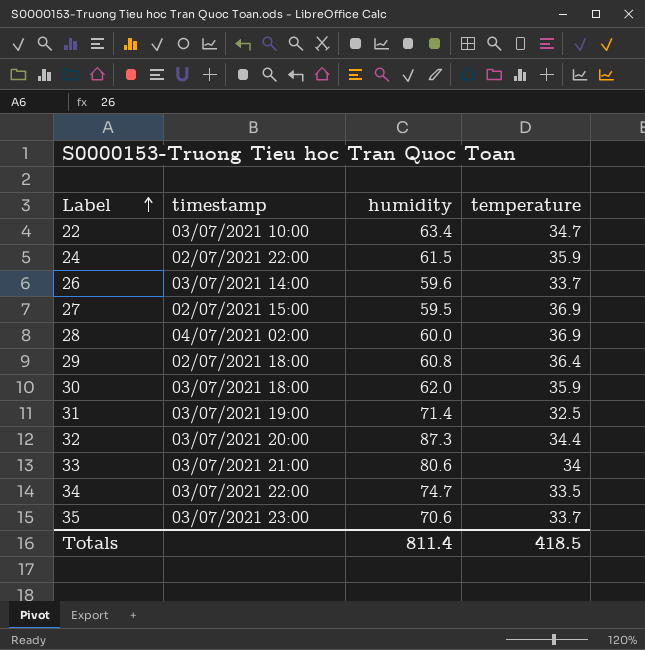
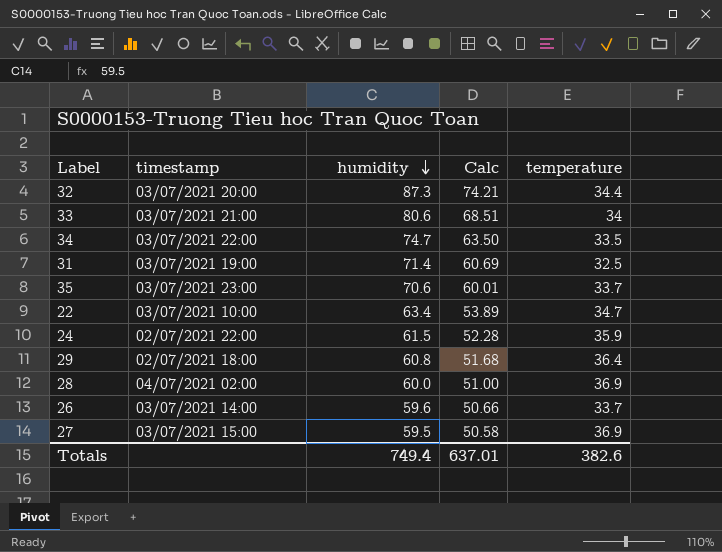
row order: Label ascending -> humidity descending
column Calc | formula: none -> [humidity] * 0.85
row 30: 03/07/2021 18:00 | 62.0 | 35.9 -> none
27 | timestamp: 02/07/2021 15:00 -> 03/07/2021 15:00
Totals | humidity: 811.4 -> 749.4
Totals | temperature: 418.5 -> 382.6

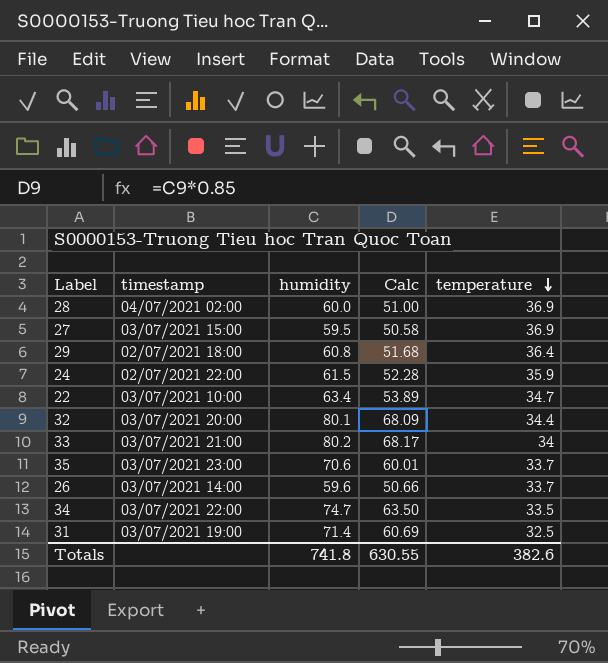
row order: humidity descending -> temperature descending
32 | humidity: 87.3 -> 80.1
32 | Calc: 74.21 -> 68.09
33 | humidity: 80.6 -> 80.2
33 | Calc: 68.51 -> 68.17
Totals | humidity: 749.4 -> 741.8
Totals | Calc: 637.01 -> 630.55

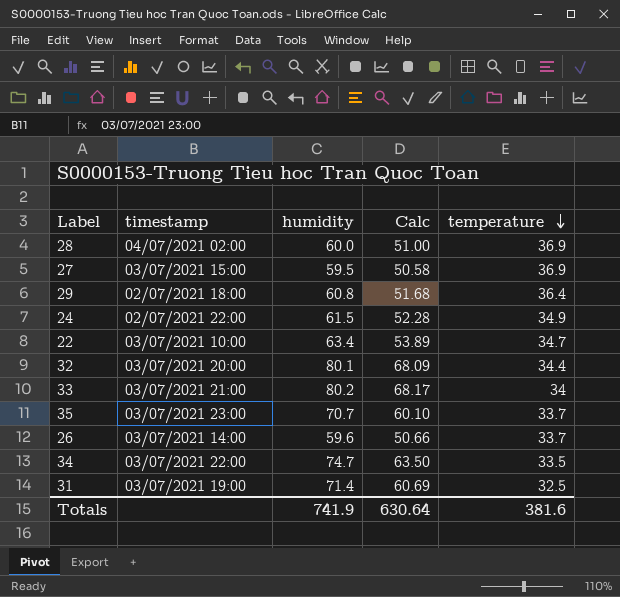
24 | temperature: 35.9 -> 34.9
35 | humidity: 70.6 -> 70.7
35 | Calc: 60.01 -> 60.10
Totals | humidity: 741.8 -> 741.9
Totals | Calc: 630.55 -> 630.64
Totals | temperature: 382.6 -> 381.6

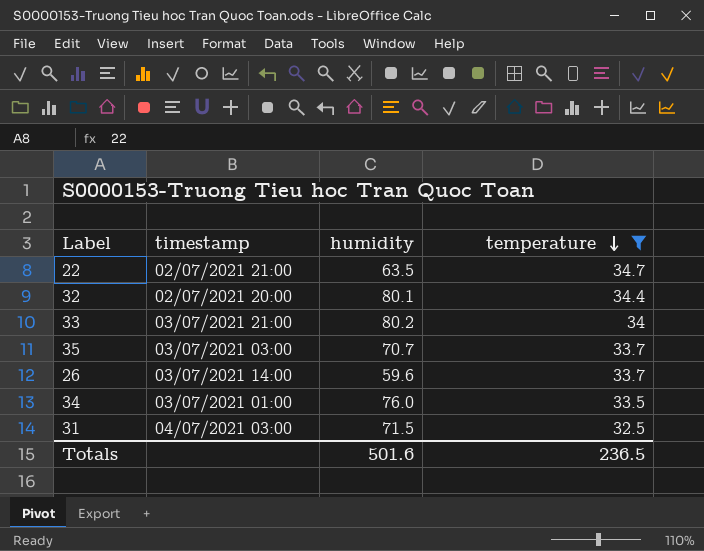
filter: none -> temperature <= 34.7
column Calc | formula: [humidity] * 0.85 -> none
22 | timestamp: 03/07/2021 10:00 -> 02/07/2021 21:00
22 | humidity: 63.4 -> 63.5
32 | timestamp: 03/07/2021 20:00 -> 02/07/2021 20:00
35 | timestamp: 03/07/2021 23:00 -> 03/07/2021 03:00
34 | timestamp: 03/07/2021 22:00 -> 03/07/2021 01:00
34 | humidity: 74.7 -> 76.0
31 | timestamp: 03/07/2021 19:00 -> 04/07/2021 03:00
31 | humidity: 71.4 -> 71.5
Totals | humidity: 741.9 -> 501.6
Totals | temperature: 381.6 -> 236.5

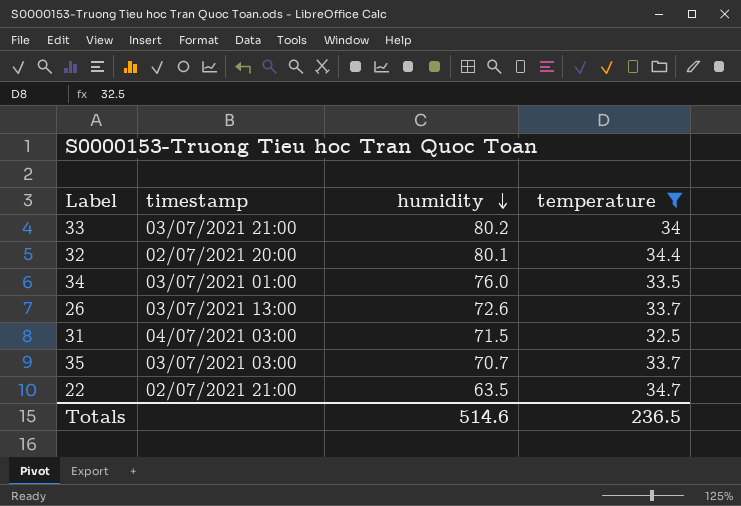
row order: temperature descending -> humidity descending
26 | timestamp: 03/07/2021 14:00 -> 03/07/2021 13:00
26 | humidity: 59.6 -> 72.6
Totals | humidity: 501.6 -> 514.6

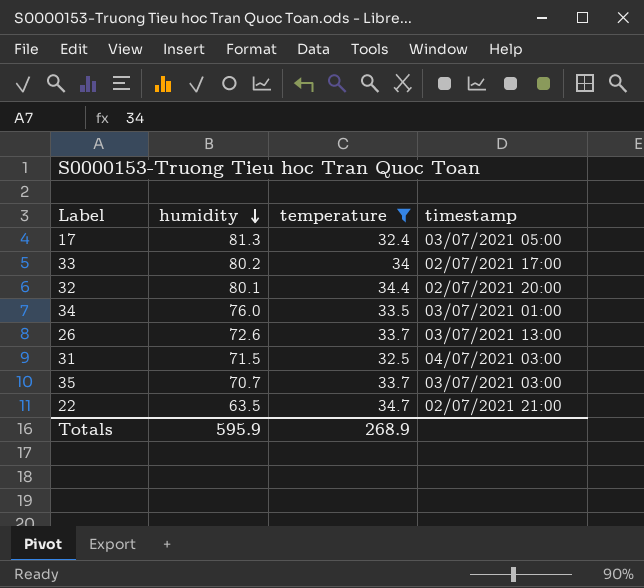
column timestamp | position: 2 -> 4
row 17: none -> 81.3 | 32.4 | 03/07/2021 05:00
33 | timestamp: 03/07/2021 21:00 -> 02/07/2021 17:00
Totals | humidity: 514.6 -> 595.9
Totals | temperature: 236.5 -> 268.9

